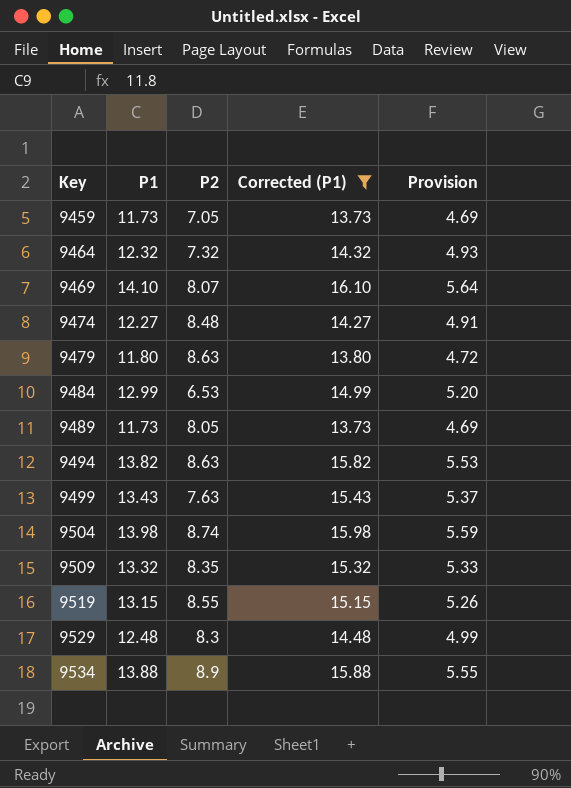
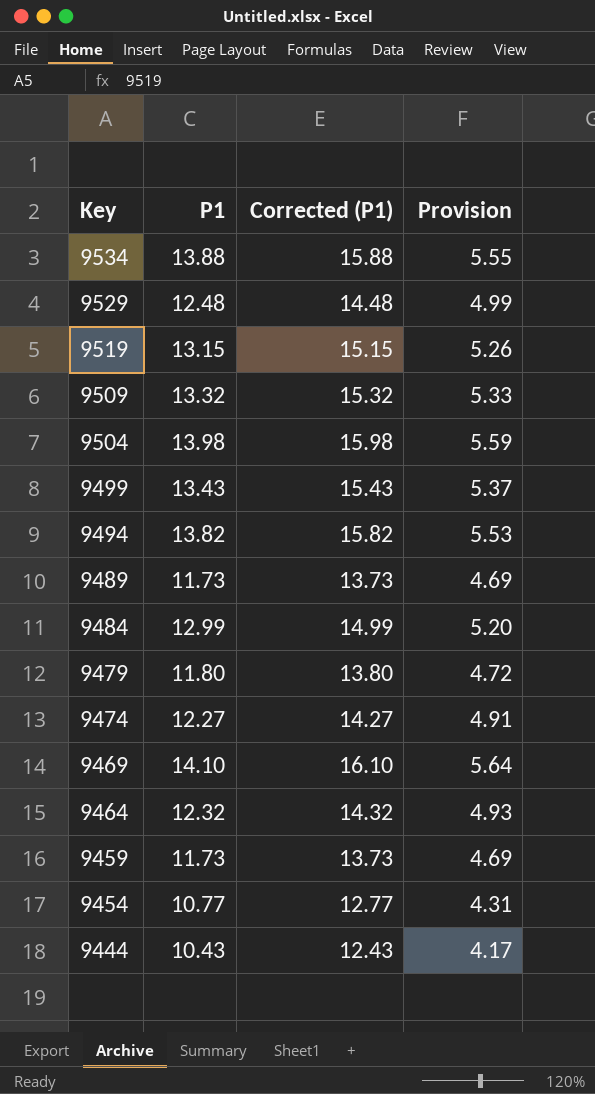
filter: Corrected (P1) >= 13.73 -> none
row order: Key ascending -> Key descending
column P2 | position: 3 -> none

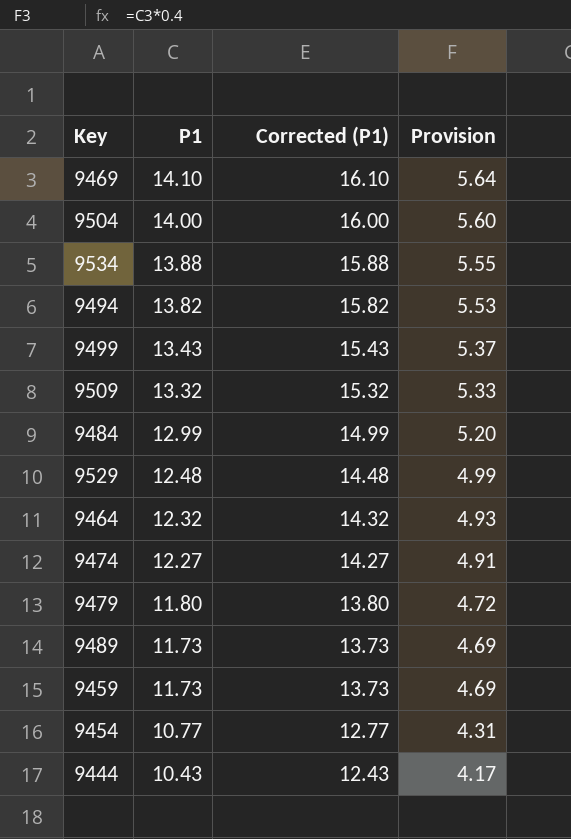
row order: Key descending -> P1 descending
row 9519: 13.15 | 15.15 | 5.26 -> none
9504 | P1: 13.98 -> 14.00
9504 | Corrected (P1): 15.98 -> 16.00
9504 | Provision: 5.59 -> 5.60

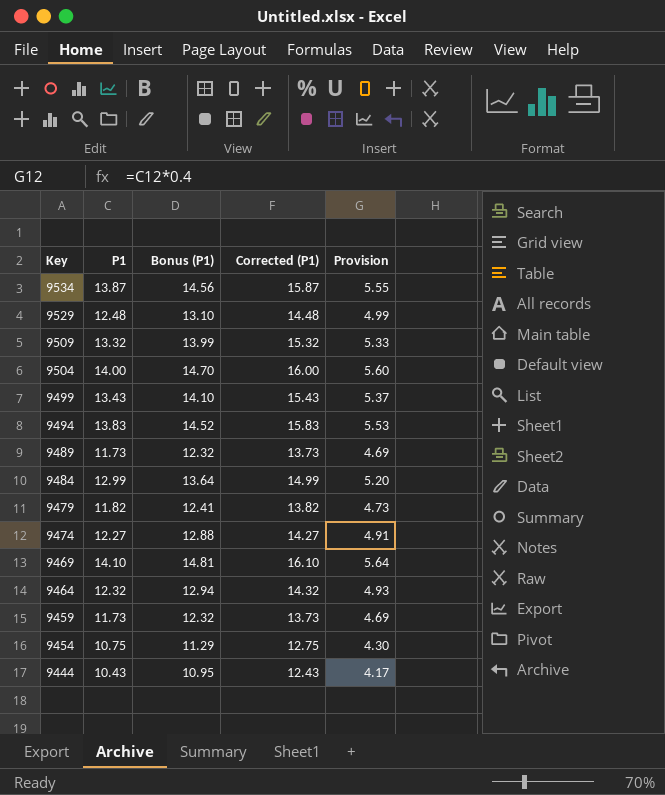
row order: P1 descending -> Key descending
column Bonus (P1) | formula: none -> [P1] * 1.05
9534 | P1: 13.88 -> 13.87
9534 | Corrected (P1): 15.88 -> 15.87
9494 | P1: 13.82 -> 13.83
9494 | Corrected (P1): 15.82 -> 15.83
9479 | P1: 11.80 -> 11.82
9479 | Corrected (P1): 13.80 -> 13.82
9479 | Provision: 4.72 -> 4.73
9454 | P1: 10.77 -> 10.75
9454 | Corrected (P1): 12.77 -> 12.75
9454 | Provision: 4.31 -> 4.30

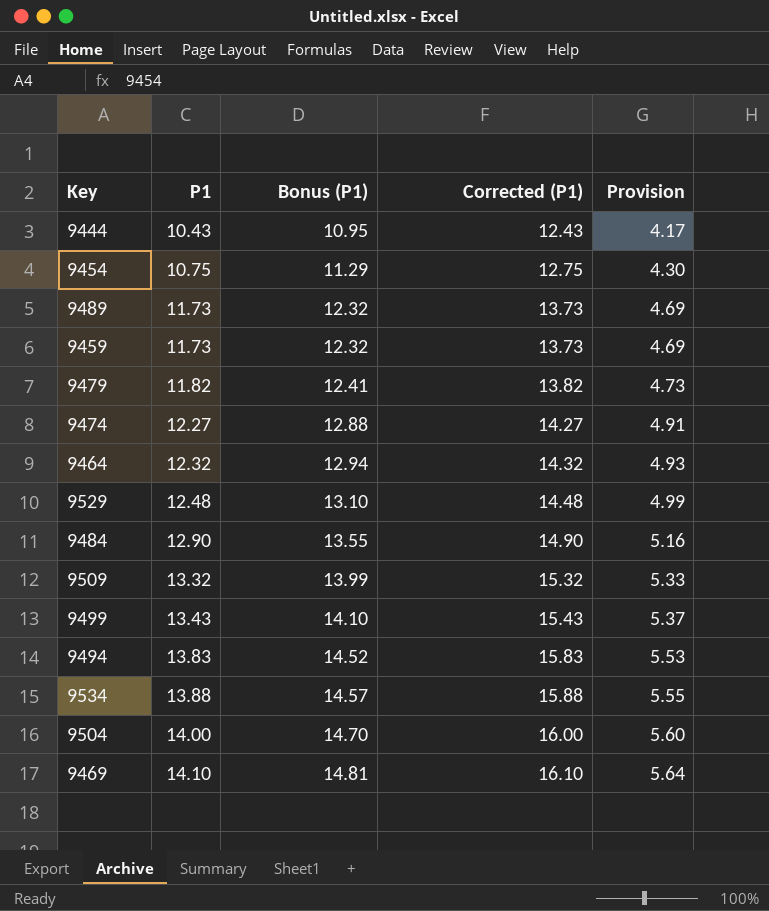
row order: Key descending -> P1 ascending
9484 | P1: 12.99 -> 12.90
9484 | Bonus (P1): 13.64 -> 13.55
9484 | Corrected (P1): 14.99 -> 14.90
9484 | Provision: 5.20 -> 5.16
9534 | P1: 13.87 -> 13.88
9534 | Bonus (P1): 14.56 -> 14.57
9534 | Corrected (P1): 15.87 -> 15.88

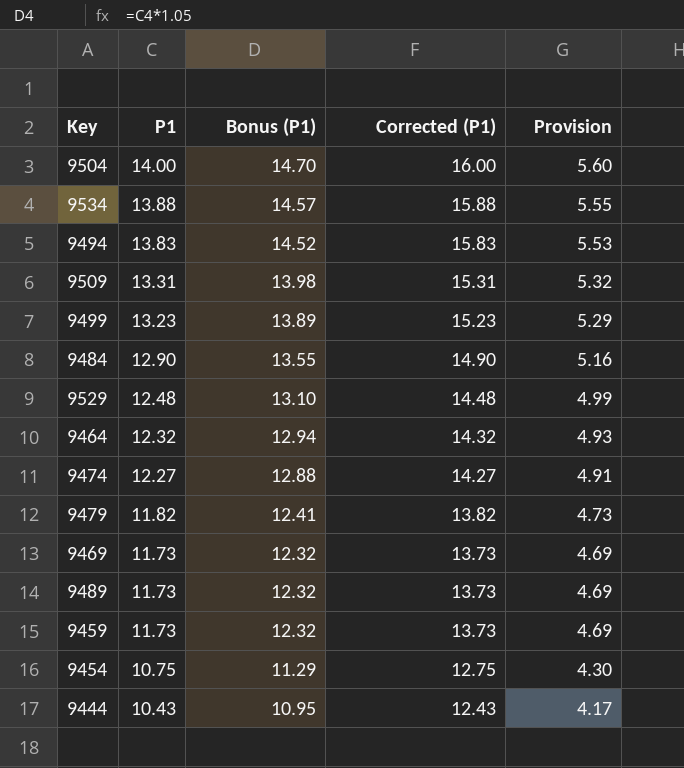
row order: P1 ascending -> P1 descending
9509 | P1: 13.32 -> 13.31
9509 | Bonus (P1): 13.99 -> 13.98
9509 | Corrected (P1): 15.32 -> 15.31
9509 | Provision: 5.33 -> 5.32
9499 | P1: 13.43 -> 13.23
9499 | Bonus (P1): 14.10 -> 13.89
9499 | Corrected (P1): 15.43 -> 15.23
9499 | Provision: 5.37 -> 5.29
9469 | P1: 14.10 -> 11.73
9469 | Bonus (P1): 14.81 -> 12.32
9469 | Corrected (P1): 16.10 -> 13.73
9469 | Provision: 5.64 -> 4.69

